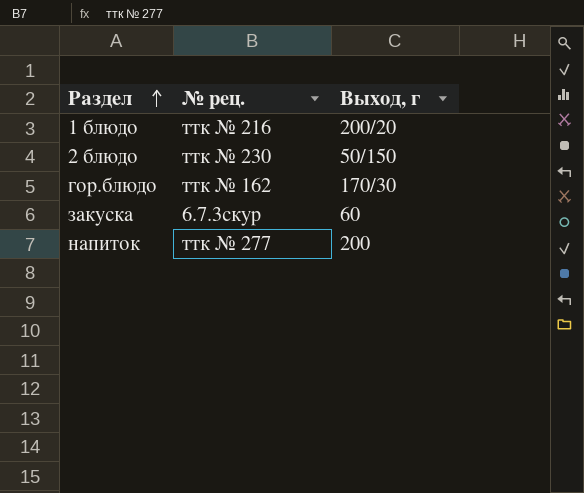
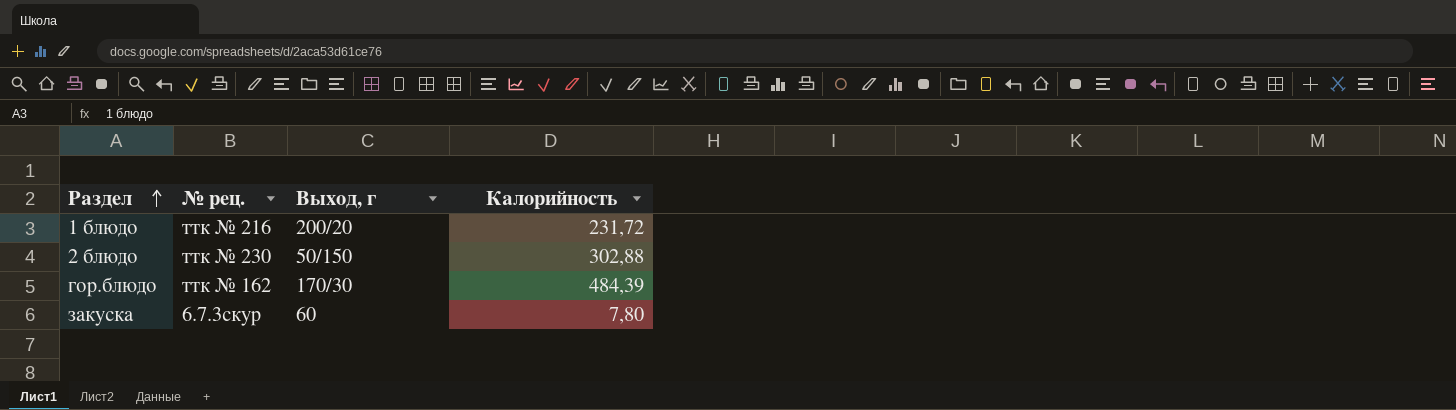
column Калорийность | position: none -> 4
row напиток: ттк № 277 | 200 -> none

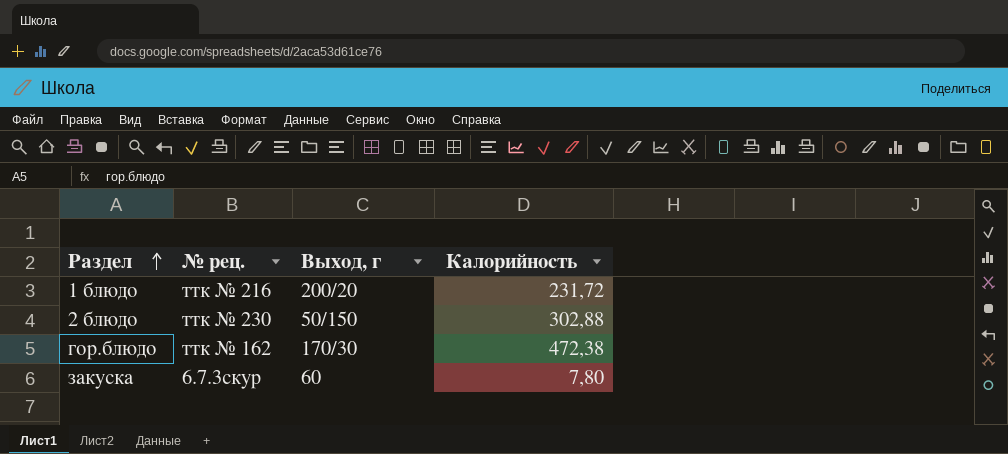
гор.блюдо | Калорийность: 484,39 -> 472,38

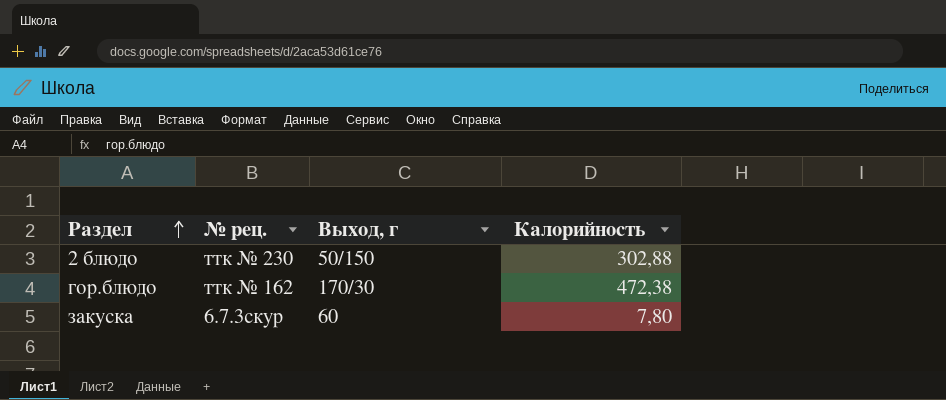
row 1 блюдо: ттк № 216 | 200/20 | 231,72 -> none

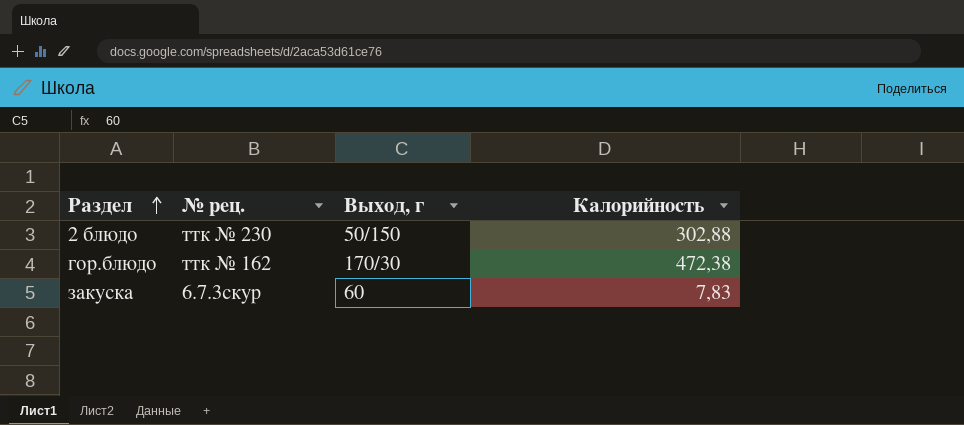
закуска | Калорийность: 7,80 -> 7,83

